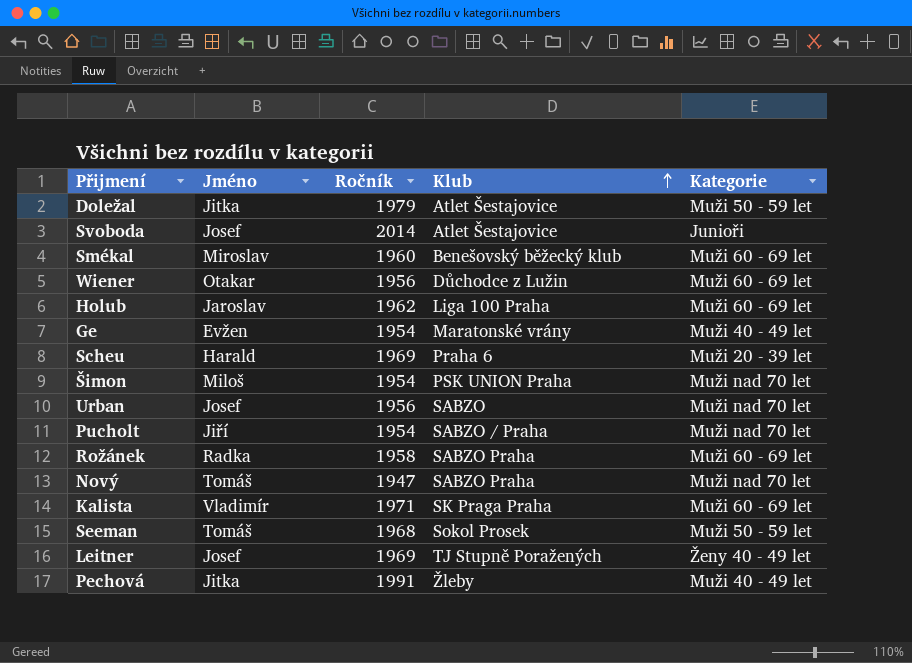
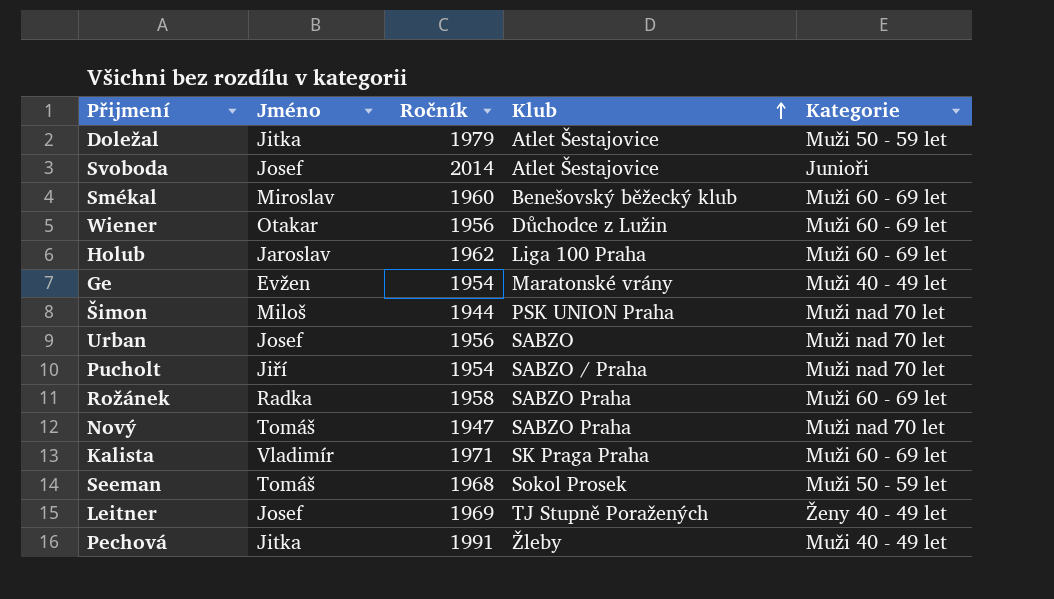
row Scheu: Harald | 1969 | Praha 6 | Muži 20 - 39 let -> none
Šimon | Ročník: 1954 -> 1944

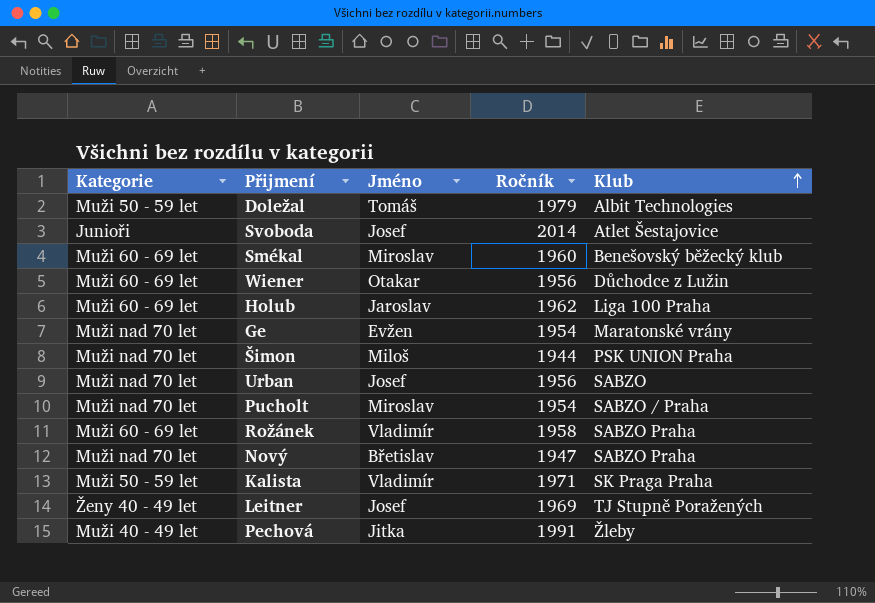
column Kategorie | position: 5 -> 1
row Seeman: Tomáš | 1968 | Sokol Prosek | Muži 50 - 59 let -> none
Doležal | Jméno: Jitka -> Tomáš
Doležal | Klub: Atlet Šestajovice -> Albit Technologies
Ge | Kategorie: Muži 40 - 49 let -> Muži nad 70 let
Pucholt | Jméno: Jiří -> Miroslav
Rožánek | Jméno: Radka -> Vladimír
Nový | Jméno: Tomáš -> Břetislav
Kalista | Kategorie: Muži 60 - 69 let -> Muži 50 - 59 let

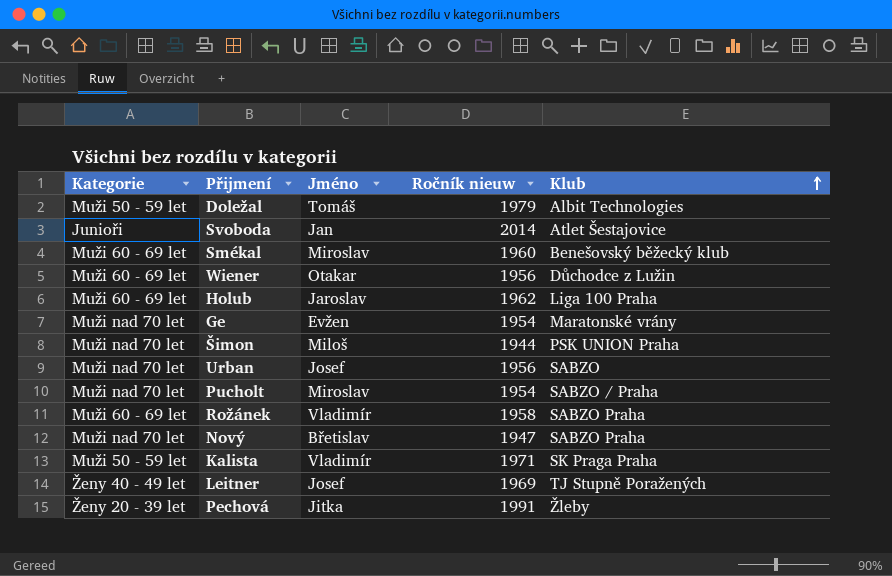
column name: Ročník -> Ročník nieuw
Svoboda | Jméno: Josef -> Jan
Pechová | Kategorie: Muži 40 - 49 let -> Ženy 20 - 39 let

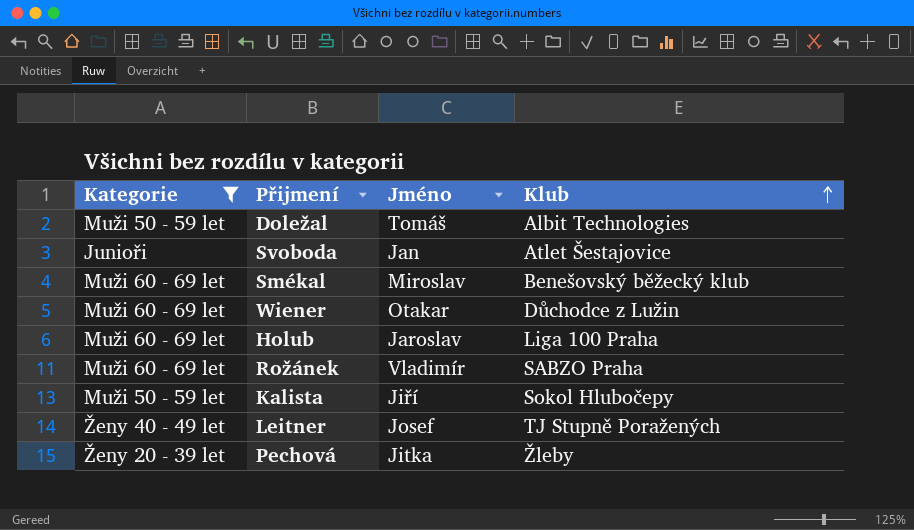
filter: none -> Kategorie != Muži nad 70 let
column Ročník nieuw | position: 4 -> none
Kalista | Jméno: Vladimír -> Jiří
Kalista | Klub: SK Praga Praha -> Sokol Hlubočepy

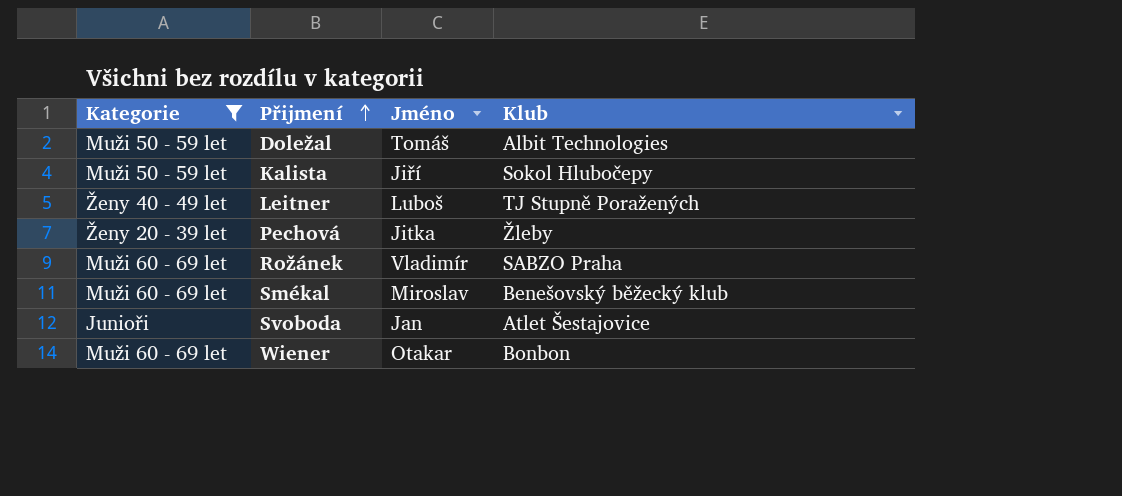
row order: Klub ascending -> Přijmení ascending
row Holub: Muži 60 - 69 let | Jaroslav | Liga 100 Praha -> none
Leitner | Jméno: Josef -> Luboš
Wiener | Klub: Důchodce z Lužin -> Bonbon

